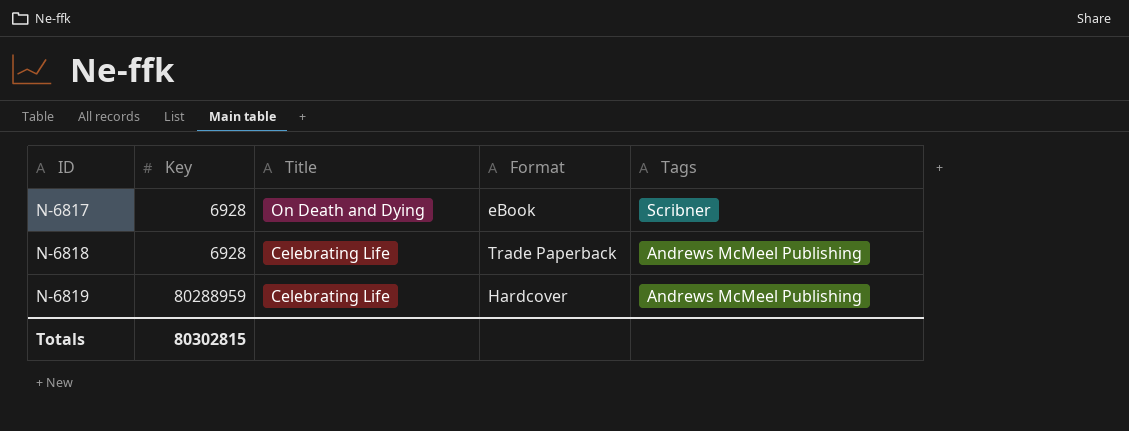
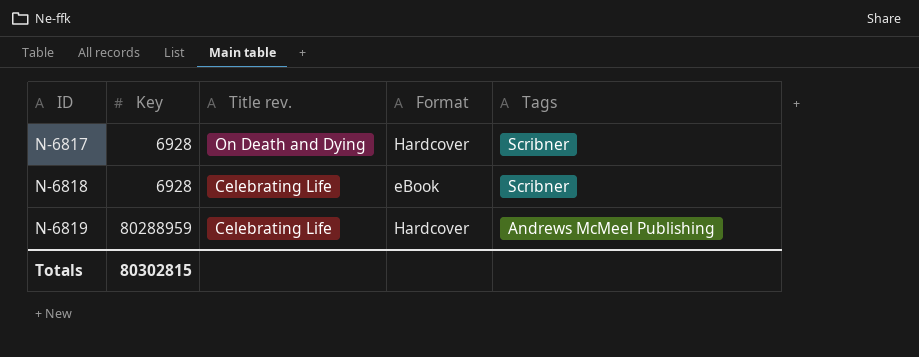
column name: Title -> Title rev.
N-6817 | Format: eBook -> Hardcover
N-6818 | Format: Trade Paperback -> eBook
N-6818 | Tags: Andrews McMeel Publishing -> Scribner

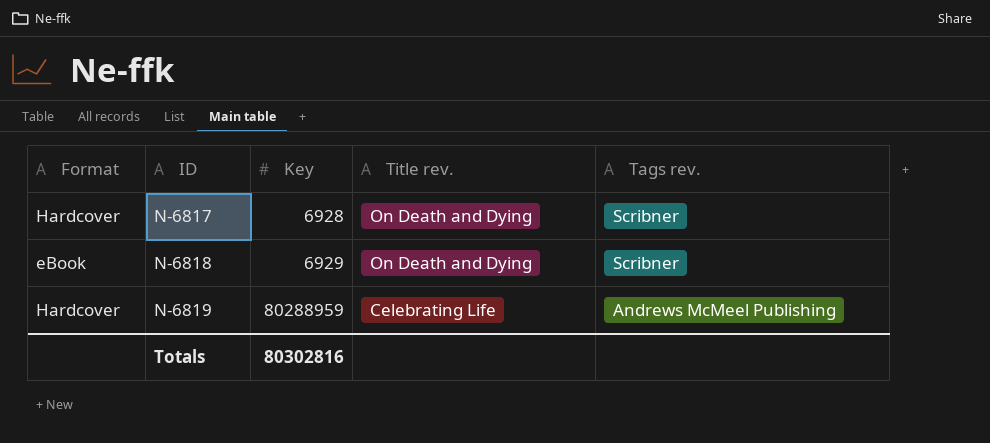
column Format | position: 4 -> 1
column name: Tags -> Tags rev.
N-6818 | Key: 6928 -> 6929
N-6818 | Title rev.: Celebrating Life -> On Death and Dying
Totals | Key: 80302815 -> 80302816

